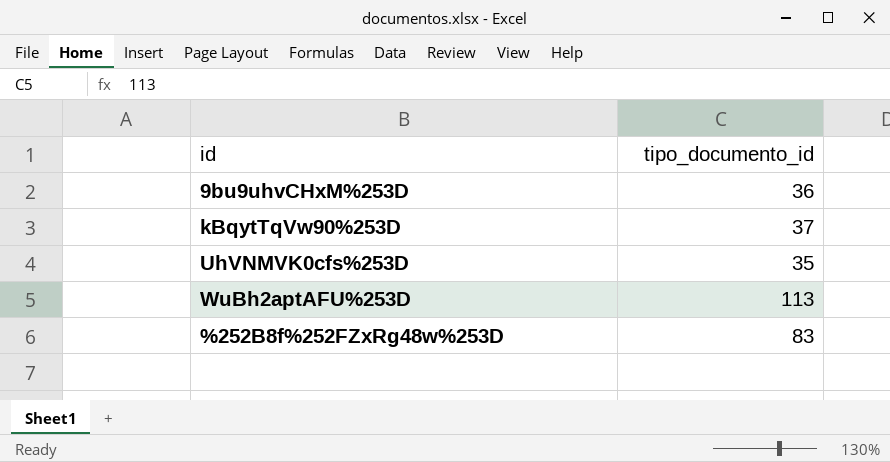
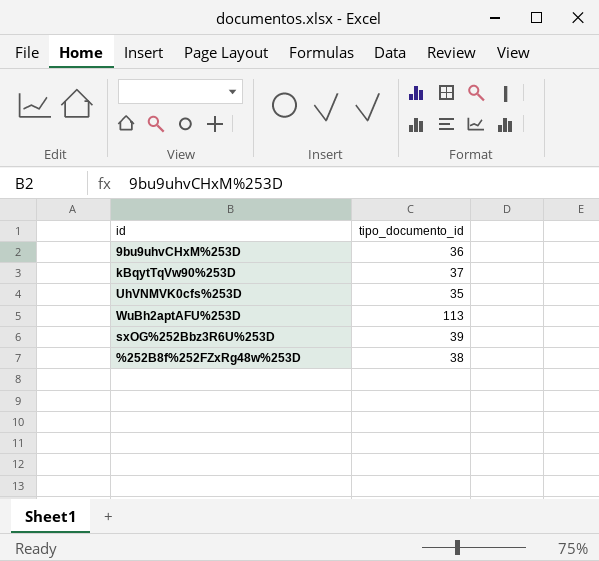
row sxOG%252Bbz3R6U%253D: none -> 39
%252B8f%252FZxRg48w%253D | tipo_documento_id: 83 -> 38

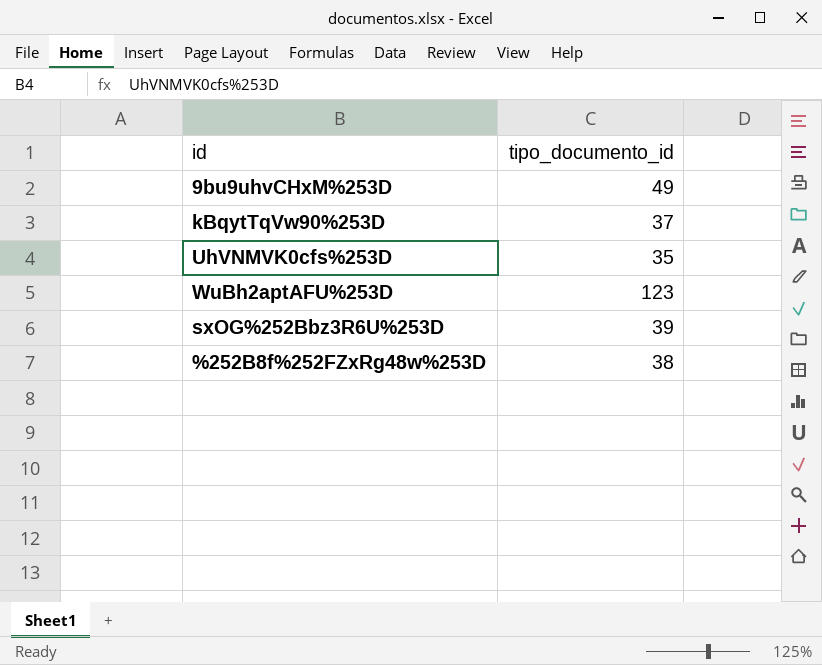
9bu9uhvCHxM%253D | tipo_documento_id: 36 -> 49
WuBh2aptAFU%253D | tipo_documento_id: 113 -> 123

